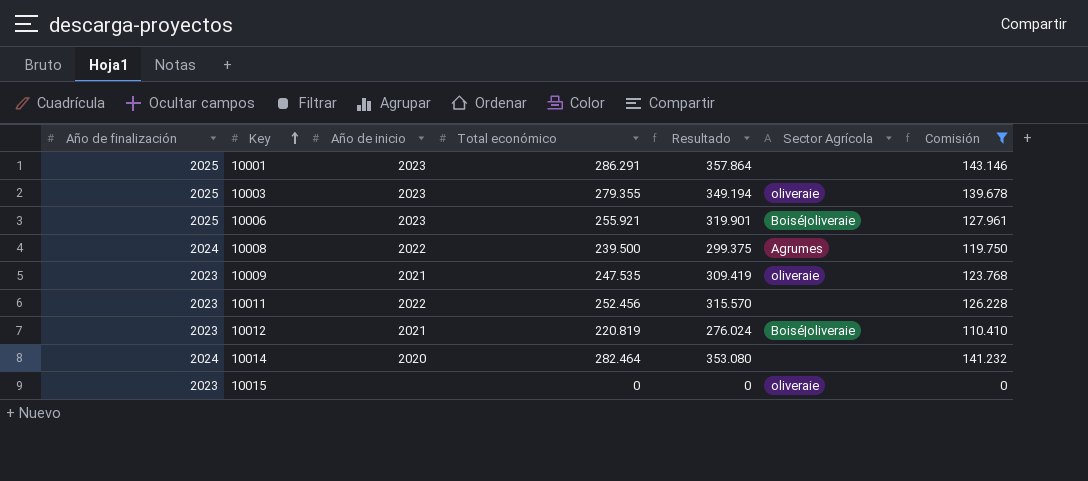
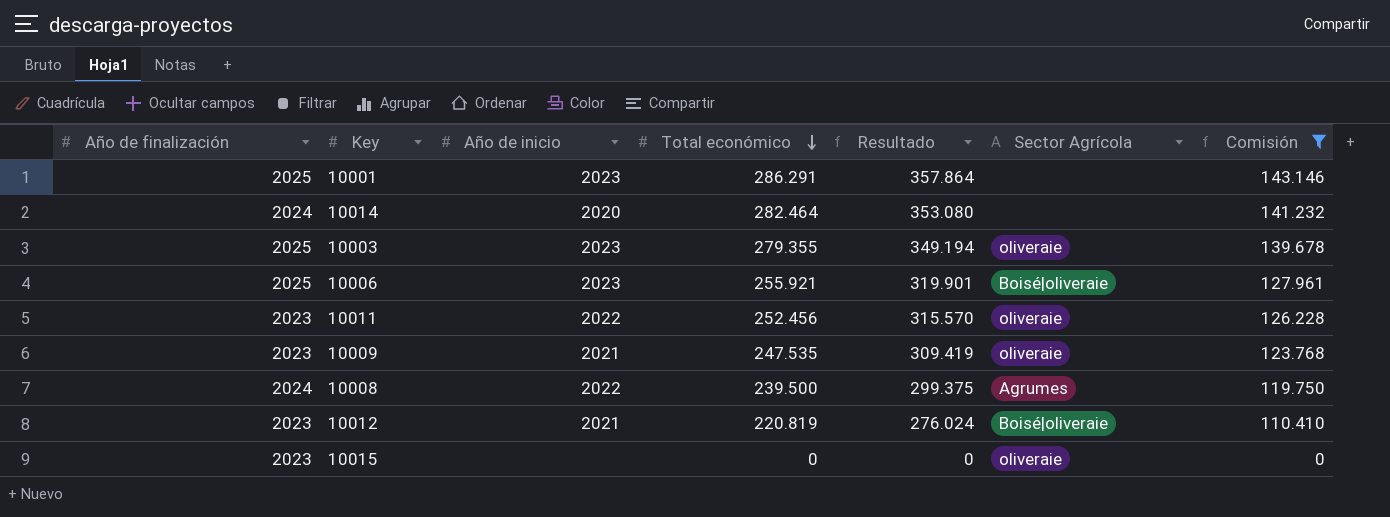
row order: Key ascending -> Total económico descending
10011 | Sector Agrícola: none -> oliveraie

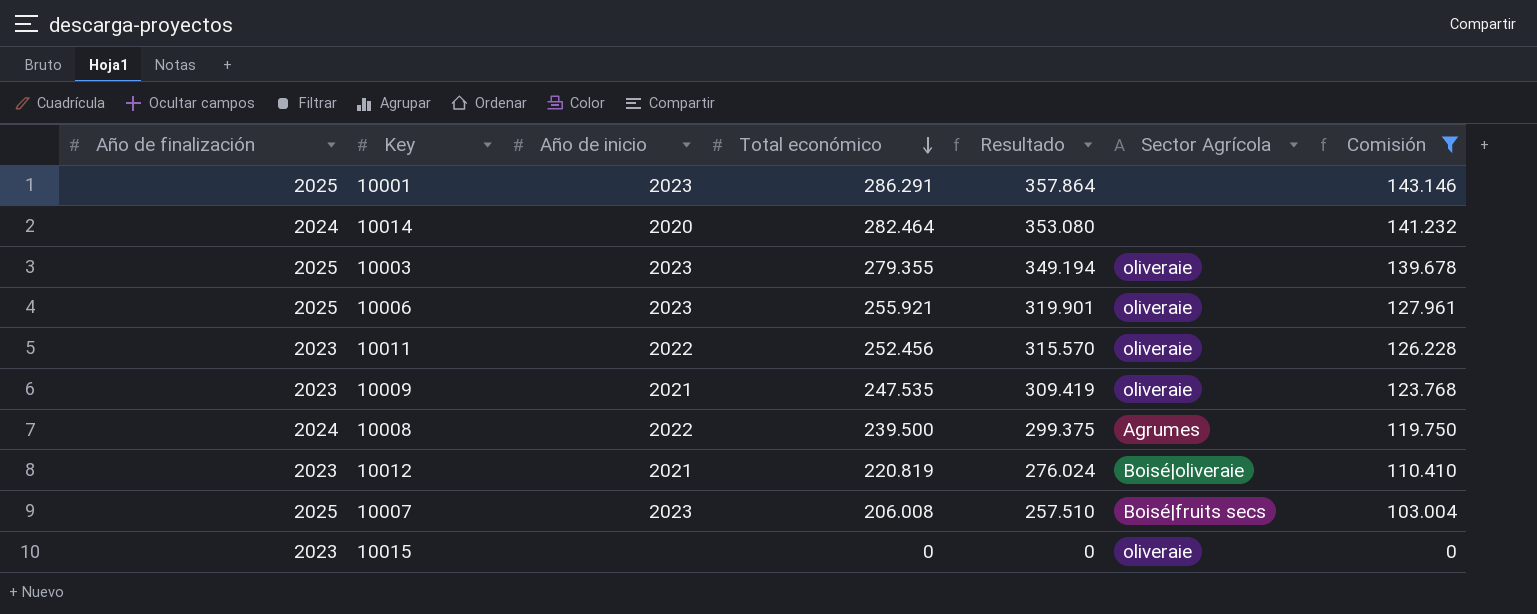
10006 | Sector Agrícola: Boisé|oliveraie -> oliveraie
row 10007: none -> 2025 | 2023 | 206.008 | 257.510 | Boisé|fruits secs | 103.004

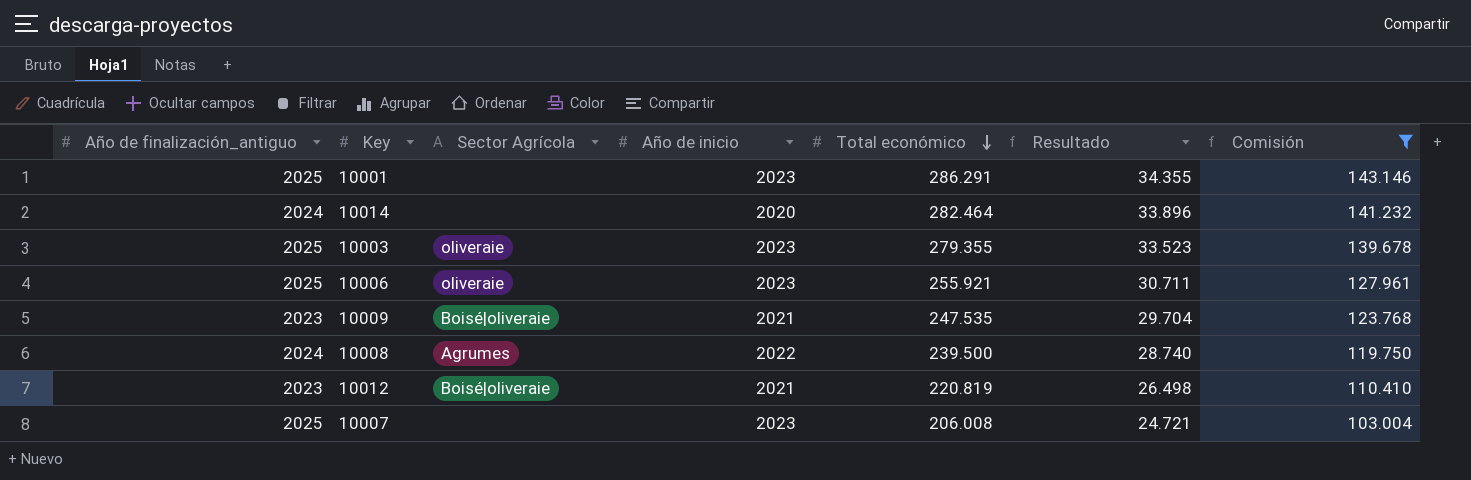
column name: Año de finalización -> Año de finalización_antiguo
column Sector Agrícola | position: 6 -> 3
column Resultado | formula: [Total económico] * 1,25 -> [Total económico] * 0,12
row 10011: 2023 | 2022 | 252.456 | 315.570 | oliveraie | 126.228 -> none
row 10015: 2023 | none | 0 | 0 | oliveraie | 0 -> none
10009 | Sector Agrícola: oliveraie -> Boisé|oliveraie
10007 | Sector Agrícola: Boisé|fruits secs -> none

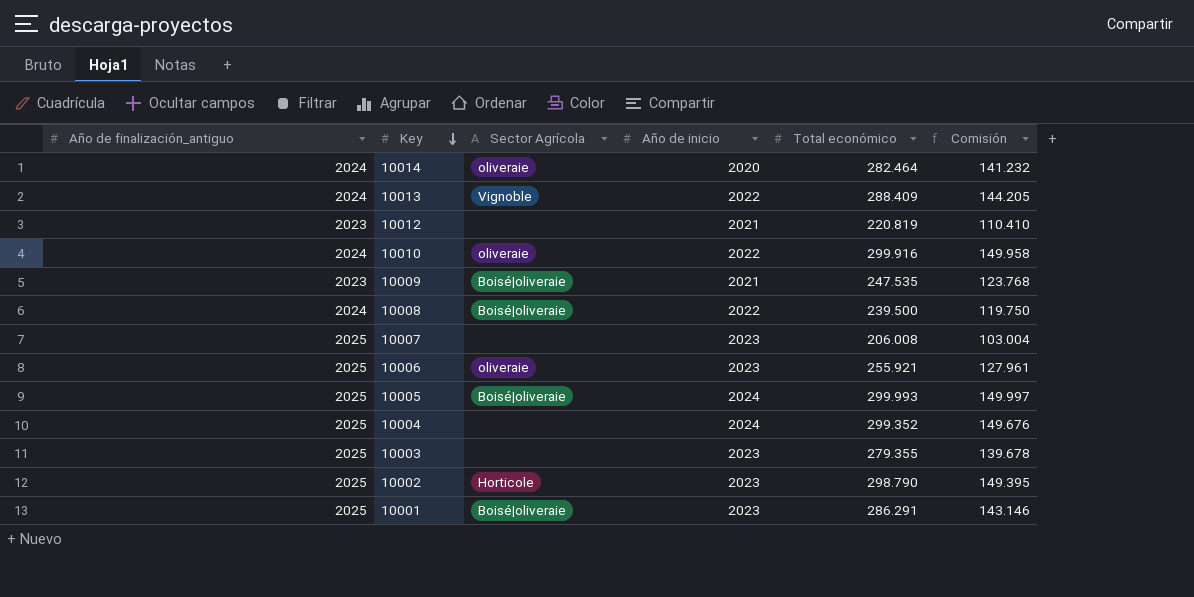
filter: Comisión <= 143.146 -> none
row order: Total económico descending -> Key descending
column Resultado | formula: [Total económico] * 0,12 -> none
10014 | Sector Agrícola: none -> oliveraie
10012 | Sector Agrícola: Boisé|oliveraie -> none
10008 | Sector Agrícola: Agrumes -> Boisé|oliveraie
10003 | Sector Agrícola: oliveraie -> none
10001 | Sector Agrícola: none -> Boisé|oliveraie

